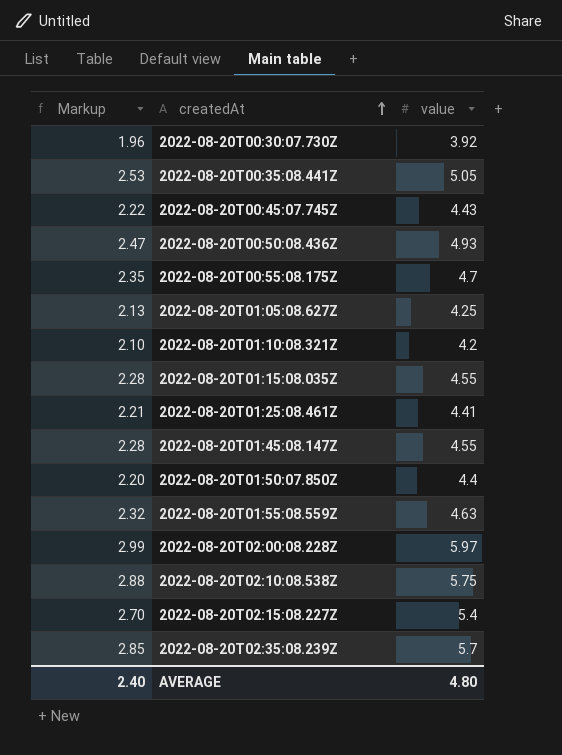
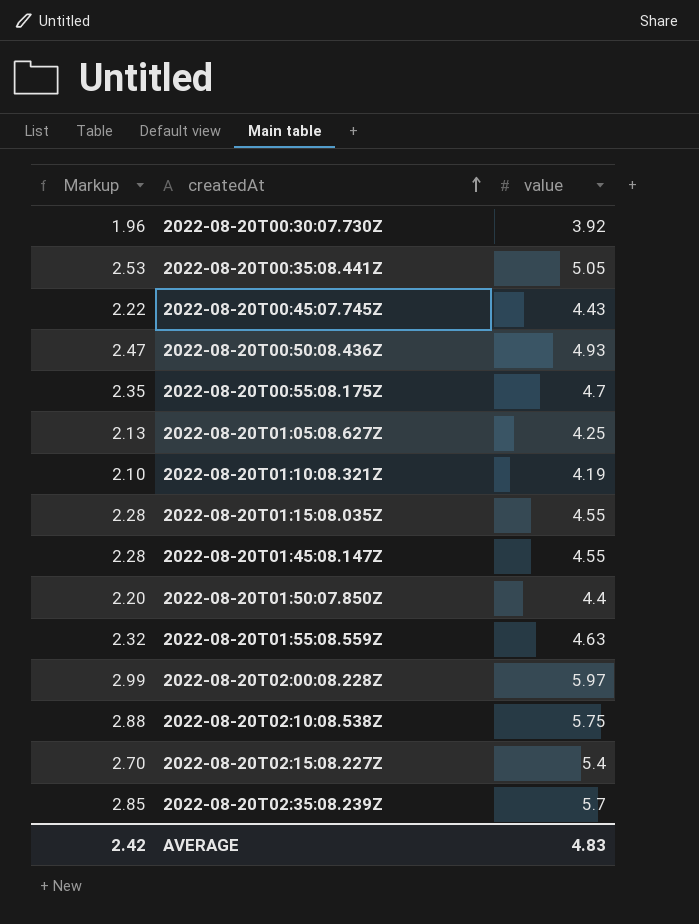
row 2022-08-20T01:25:08.461Z: 2.21 | 4.41 -> none
2022-08-20T01:10:08.321Z | value: 4.2 -> 4.19
AVERAGE | Markup: 2.40 -> 2.42
AVERAGE | value: 4.80 -> 4.83

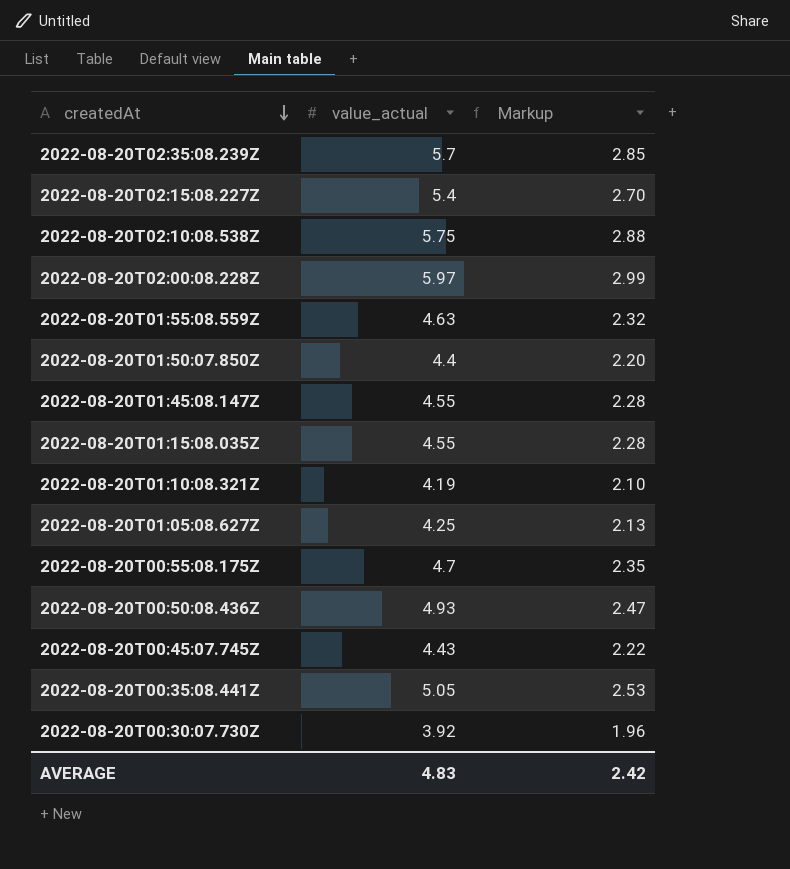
row order: createdAt ascending -> createdAt descending
column name: value -> value_actual
column Markup | position: 1 -> 3

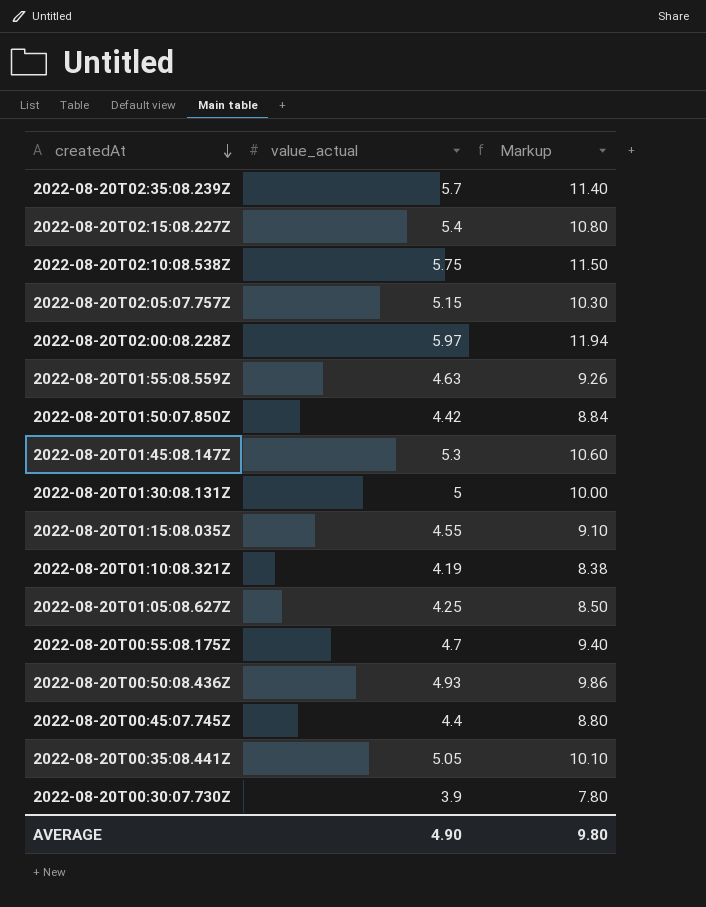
column Markup | formula: [value_actual] * 0.5 -> [value_actual] * 2
row 2022-08-20T02:05:07.757Z: none -> 5.15 | 10.30
2022-08-20T01:50:07.850Z | value_actual: 4.4 -> 4.42
2022-08-20T01:45:08.147Z | value_actual: 4.55 -> 5.3
row 2022-08-20T01:30:08.131Z: none -> 5 | 10.00
2022-08-20T00:45:07.745Z | value_actual: 4.43 -> 4.4
2022-08-20T00:30:07.730Z | value_actual: 3.92 -> 3.9
AVERAGE | value_actual: 4.83 -> 4.90
AVERAGE | Markup: 2.42 -> 9.80

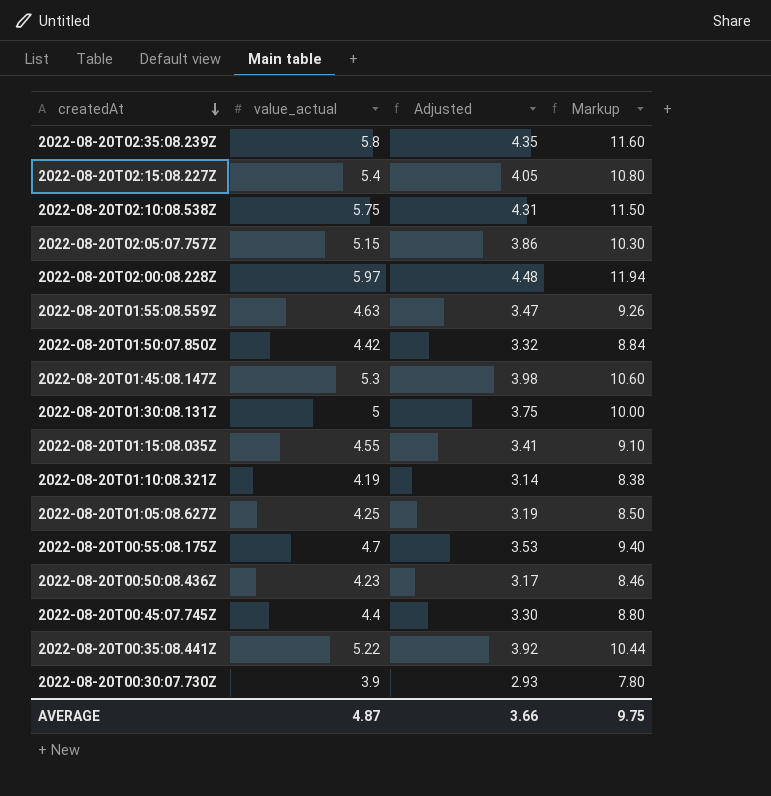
column Adjusted | formula: none -> [value_actual] * 0.75
2022-08-20T02:35:08.239Z | value_actual: 5.7 -> 5.8
2022-08-20T02:35:08.239Z | Markup: 11.40 -> 11.60
2022-08-20T00:50:08.436Z | value_actual: 4.93 -> 4.23
2022-08-20T00:50:08.436Z | Markup: 9.86 -> 8.46
2022-08-20T00:35:08.441Z | value_actual: 5.05 -> 5.22
2022-08-20T00:35:08.441Z | Markup: 10.10 -> 10.44
AVERAGE | value_actual: 4.90 -> 4.87
AVERAGE | Markup: 9.80 -> 9.75

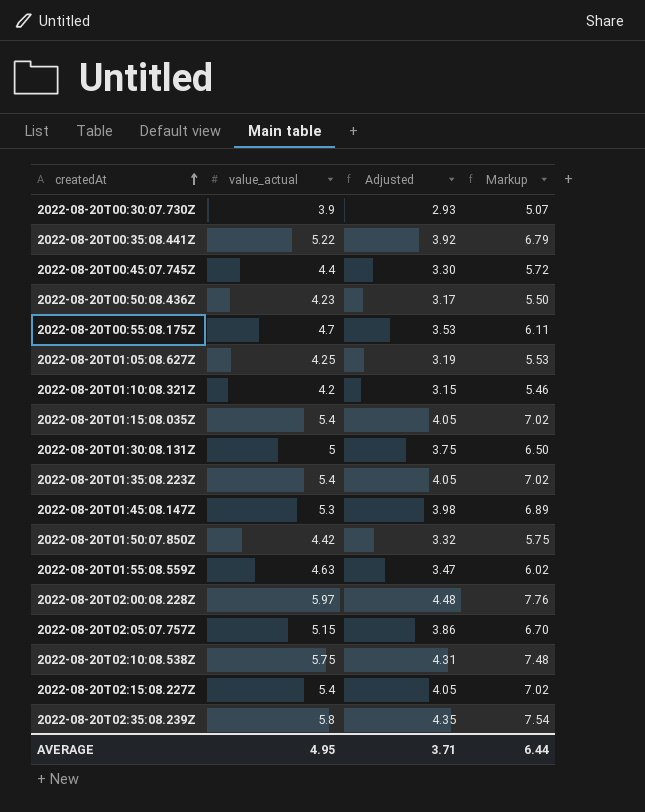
row order: createdAt descending -> createdAt ascending
column Markup | formula: [value_actual] * 2 -> [value_actual] * 1.3
2022-08-20T01:10:08.321Z | value_actual: 4.19 -> 4.2
2022-08-20T01:10:08.321Z | Adjusted: 3.14 -> 3.15
2022-08-20T01:15:08.035Z | value_actual: 4.55 -> 5.4
2022-08-20T01:15:08.035Z | Adjusted: 3.41 -> 4.05
row 2022-08-20T01:35:08.223Z: none -> 5.4 | 4.05 | 7.02
AVERAGE | value_actual: 4.87 -> 4.95
AVERAGE | Adjusted: 3.66 -> 3.71
AVERAGE | Markup: 9.75 -> 6.44

